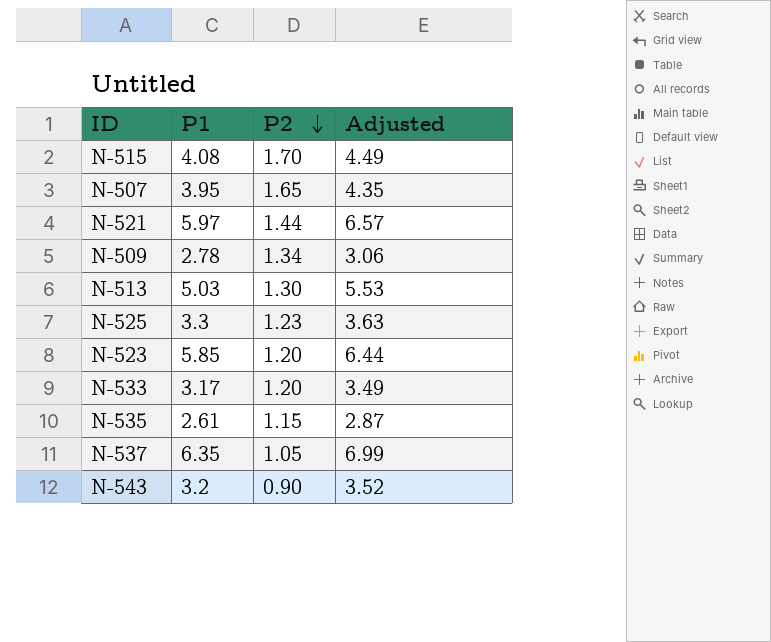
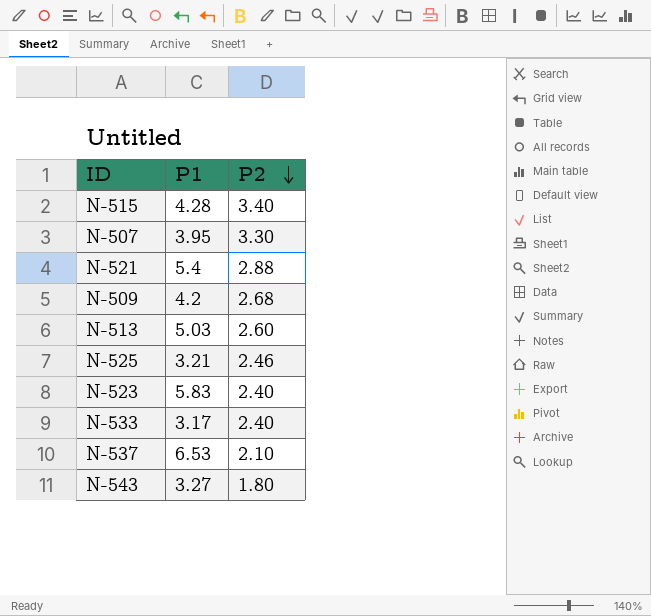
column Adjusted | formula: [P1] * 1.1 -> none
row N-535: 2.61 | 1.15 | 2.87 -> none
N-515 | P1: 4.08 -> 4.28
N-515 | P2: 1.70 -> 3.40
N-507 | P2: 1.65 -> 3.30
N-521 | P1: 5.97 -> 5.4
N-521 | P2: 1.44 -> 2.88
N-509 | P1: 2.78 -> 4.2
N-509 | P2: 1.34 -> 2.68
N-513 | P2: 1.30 -> 2.60
N-525 | P1: 3.3 -> 3.21
N-525 | P2: 1.23 -> 2.46
N-523 | P1: 5.85 -> 5.83
N-523 | P2: 1.20 -> 2.40
N-533 | P2: 1.20 -> 2.40
N-537 | P1: 6.35 -> 6.53
N-537 | P2: 1.05 -> 2.10
N-543 | P1: 3.2 -> 3.27
N-543 | P2: 0.90 -> 1.80

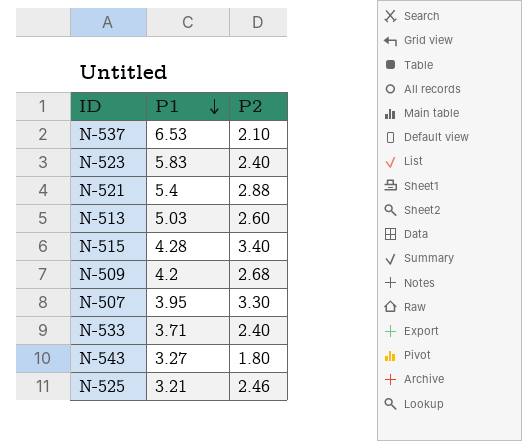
row order: P2 descending -> P1 descending
N-533 | P1: 3.17 -> 3.71

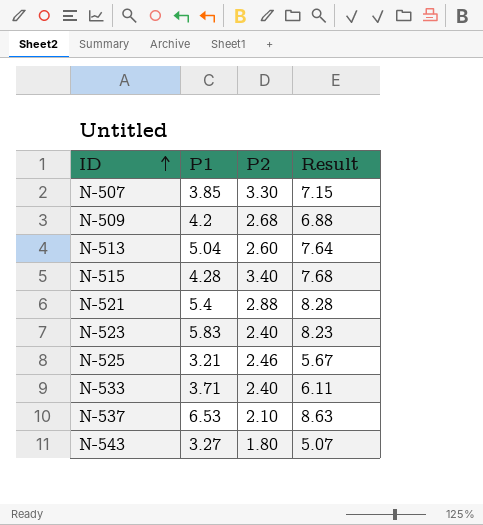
row order: P1 descending -> ID ascending
column Result | formula: none -> [P1] + [P2]
N-507 | P1: 3.95 -> 3.85
N-513 | P1: 5.03 -> 5.04

